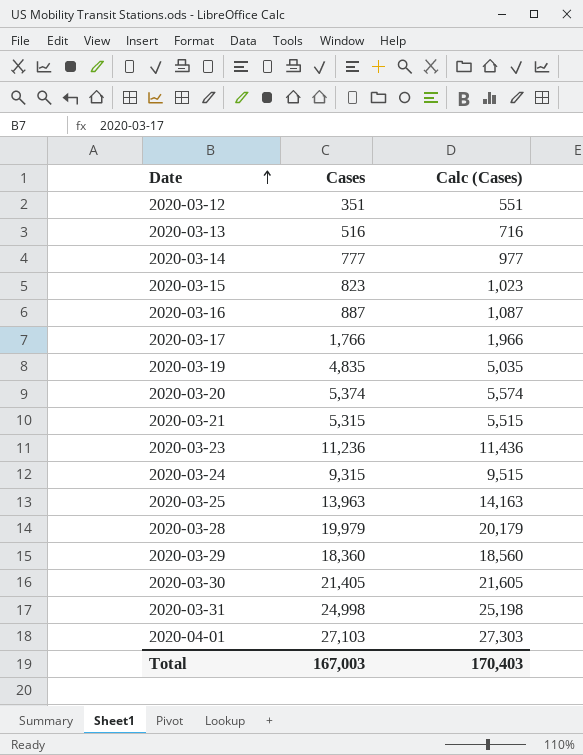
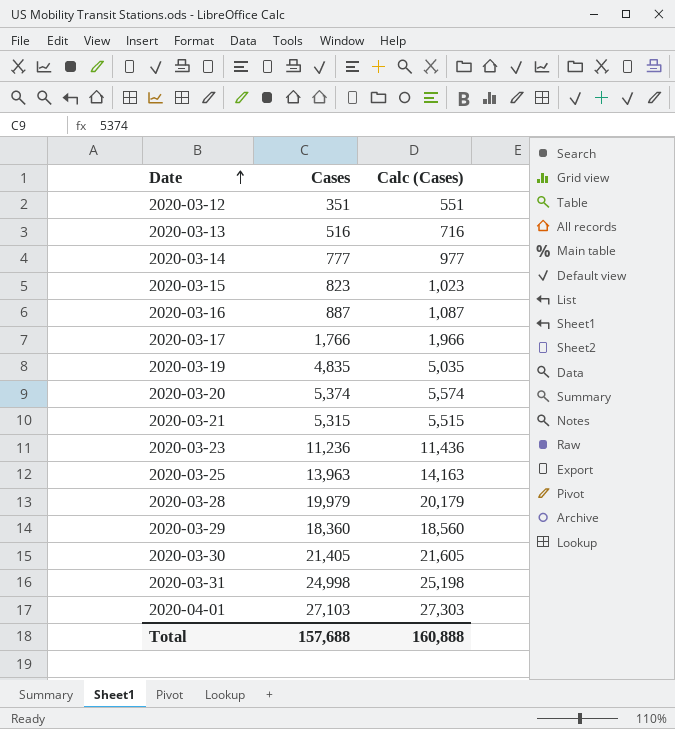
row 2020-03-24: 9,315 | 9,515 -> none
Total | Cases: 167,003 -> 157,688
Total | Calc (Cases): 170,403 -> 160,888

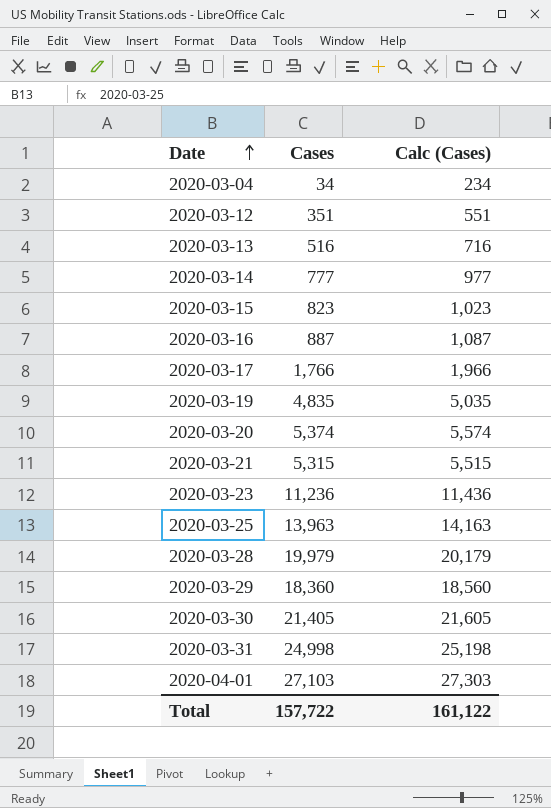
row 2020-03-04: none -> 34 | 234
Total | Cases: 157,688 -> 157,722
Total | Calc (Cases): 160,888 -> 161,122

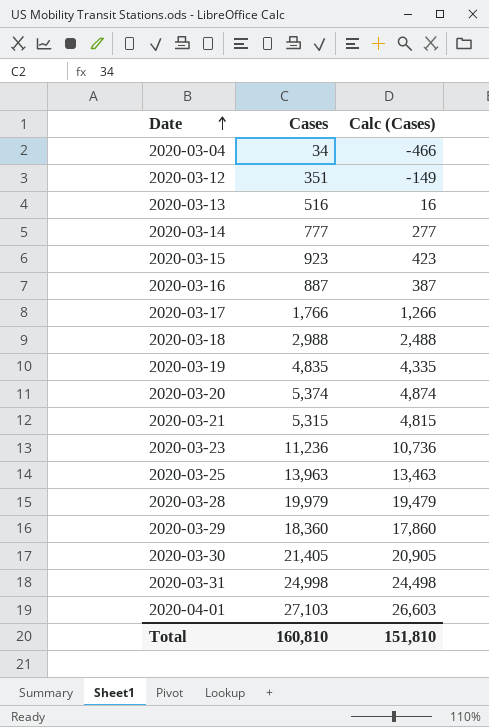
column Calc (Cases) | formula: [Cases] + 200 -> [Cases] - 500
2020-03-15 | Cases: 823 -> 923
row 2020-03-18: none -> 2,988 | 2,488
Total | Cases: 157,722 -> 160,810
Total | Calc (Cases): 161,122 -> 151,810

